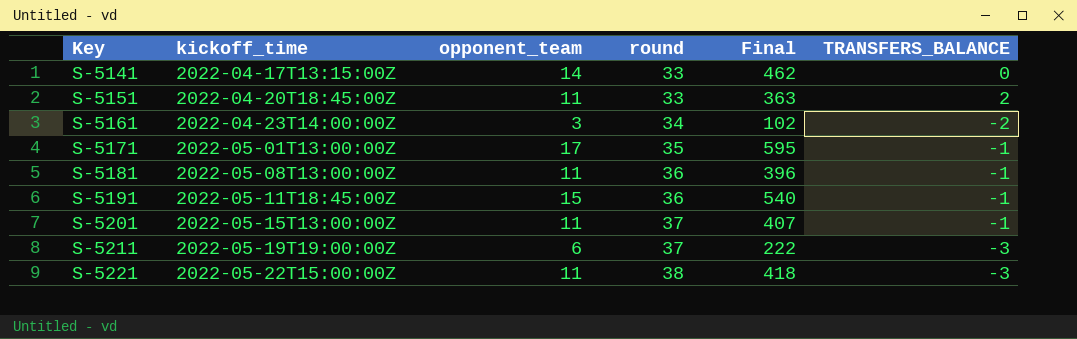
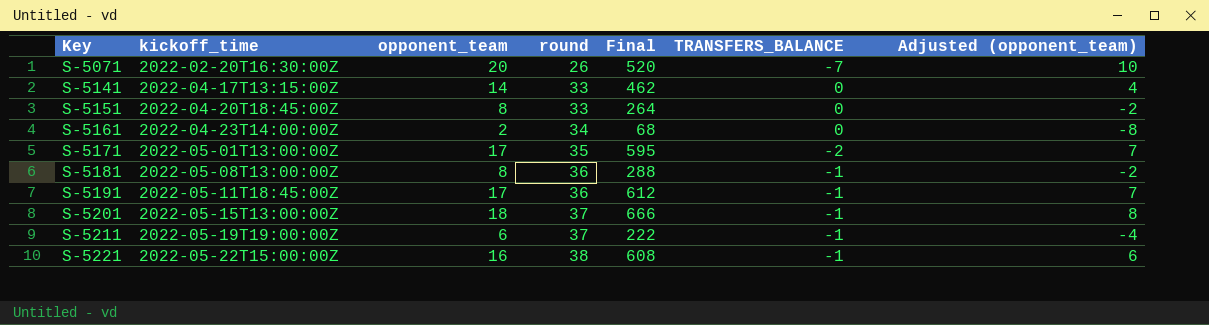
column Adjusted (opponent_team) | formula: none -> [opponent_team] - 10
row S-5071: none -> 2022-02-20T16:30:00Z | 20 | 26 | 520 | -7 | 10
S-5151 | opponent_team: 11 -> 8
S-5151 | Final: 363 -> 264
S-5151 | TRANSFERS_BALANCE: 2 -> 0
S-5161 | opponent_team: 3 -> 2
S-5161 | Final: 102 -> 68
S-5161 | TRANSFERS_BALANCE: -2 -> 0
S-5171 | TRANSFERS_BALANCE: -1 -> -2
S-5181 | opponent_team: 11 -> 8
S-5181 | Final: 396 -> 288
S-5191 | opponent_team: 15 -> 17
S-5191 | Final: 540 -> 612
S-5201 | opponent_team: 11 -> 18
S-5201 | Final: 407 -> 666
S-5211 | TRANSFERS_BALANCE: -3 -> -1
S-5221 | opponent_team: 11 -> 16
S-5221 | Final: 418 -> 608
S-5221 | TRANSFERS_BALANCE: -3 -> -1

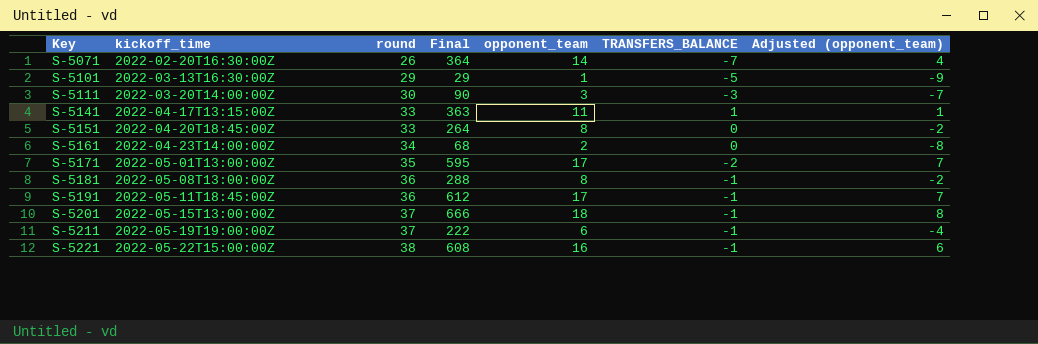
column opponent_team | position: 3 -> 5
S-5071 | Final: 520 -> 364
S-5071 | opponent_team: 20 -> 14
S-5071 | Adjusted (opponent_team): 10 -> 4
row S-5101: none -> 2022-03-13T16:30:00Z | 29 | 29 | 1 | -5 | -9
row S-5111: none -> 2022-03-20T14:00:00Z | 30 | 90 | 3 | -3 | -7
S-5141 | Final: 462 -> 363
S-5141 | opponent_team: 14 -> 11
S-5141 | TRANSFERS_BALANCE: 0 -> 1
S-5141 | Adjusted (opponent_team): 4 -> 1

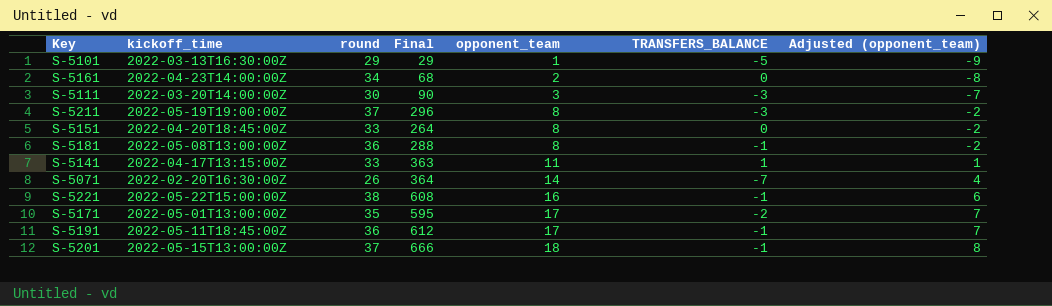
row order: Key ascending -> opponent_team ascending
S-5211 | Final: 222 -> 296
S-5211 | opponent_team: 6 -> 8
S-5211 | TRANSFERS_BALANCE: -1 -> -3
S-5211 | Adjusted (opponent_team): -4 -> -2

